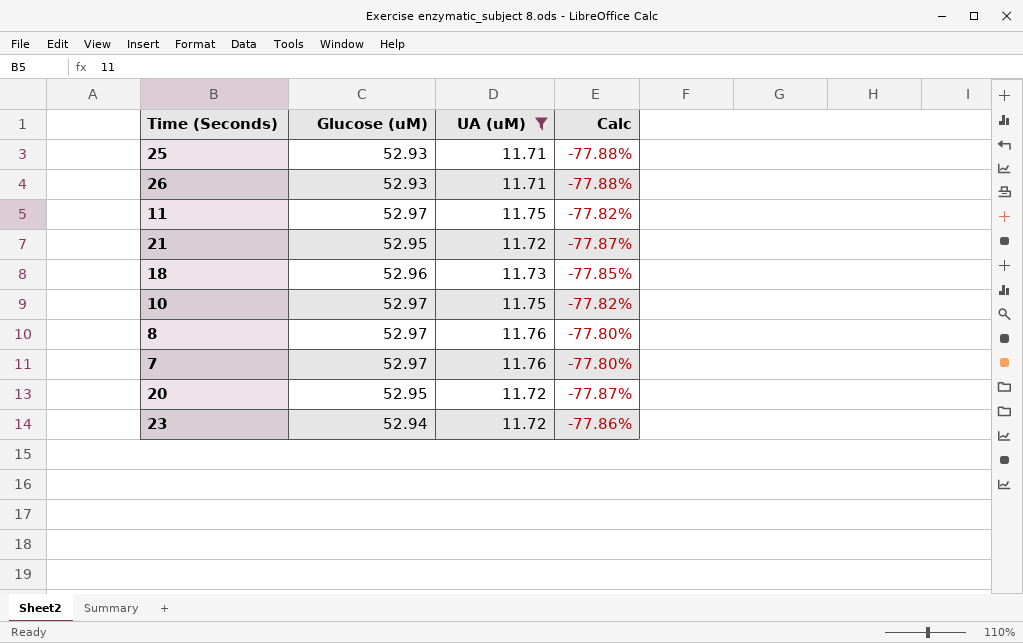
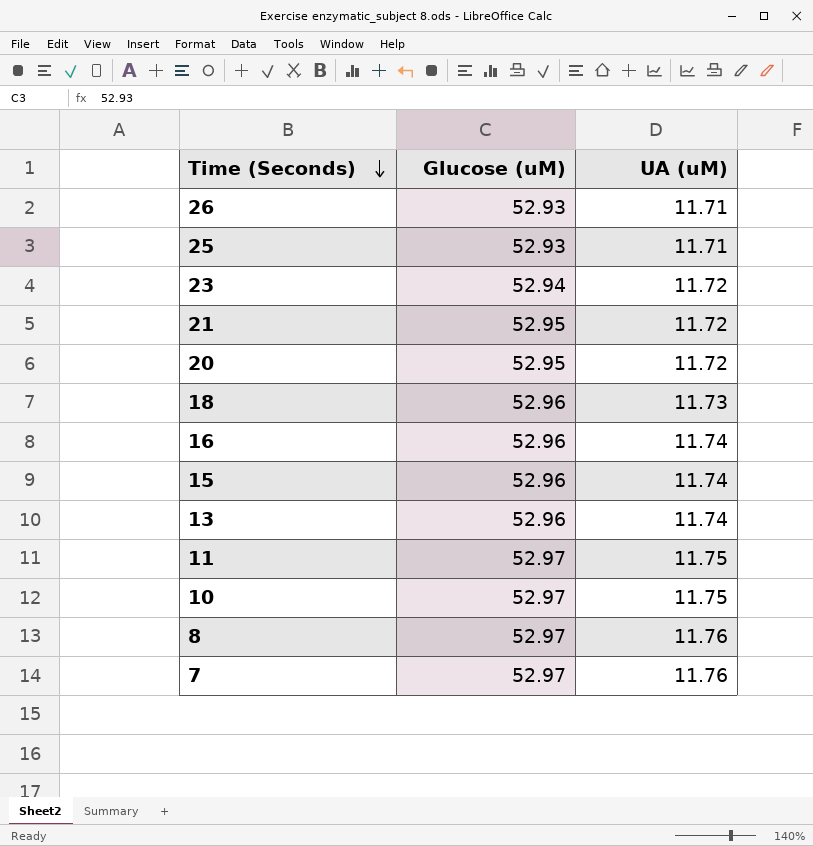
filter: UA (uM) != 11.74 -> none
row order: none -> Time (Seconds) descending
column Calc | formula: ([UA (uM)] - [Glucose (uM)]) / [Glucose (uM)] -> none

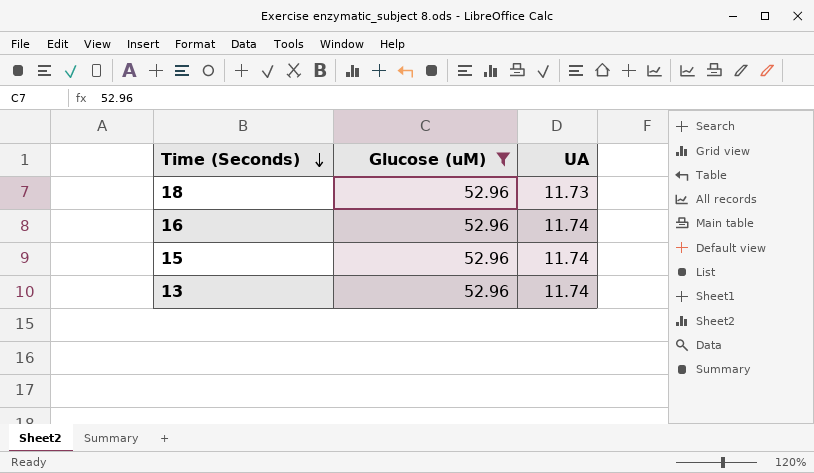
filter: none -> Glucose (uM) = 52.96
column name: UA (uM) -> UA

